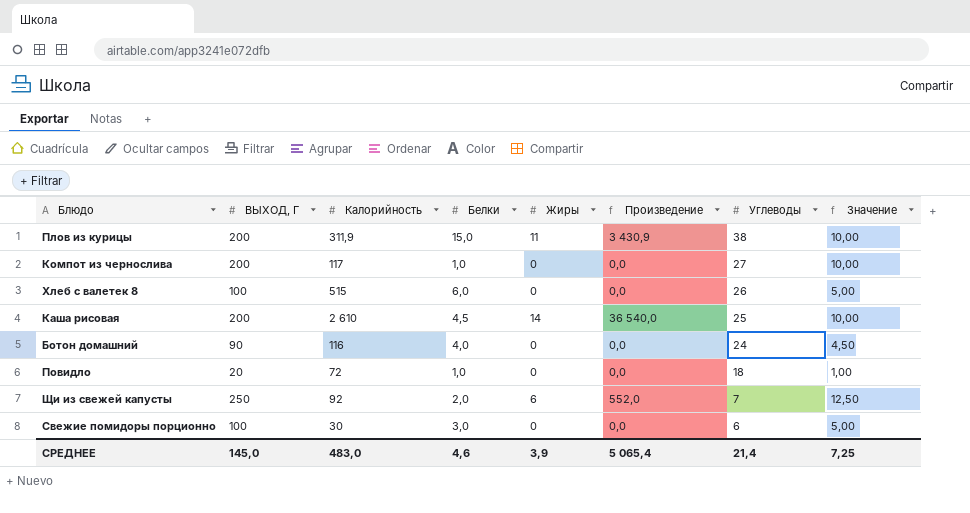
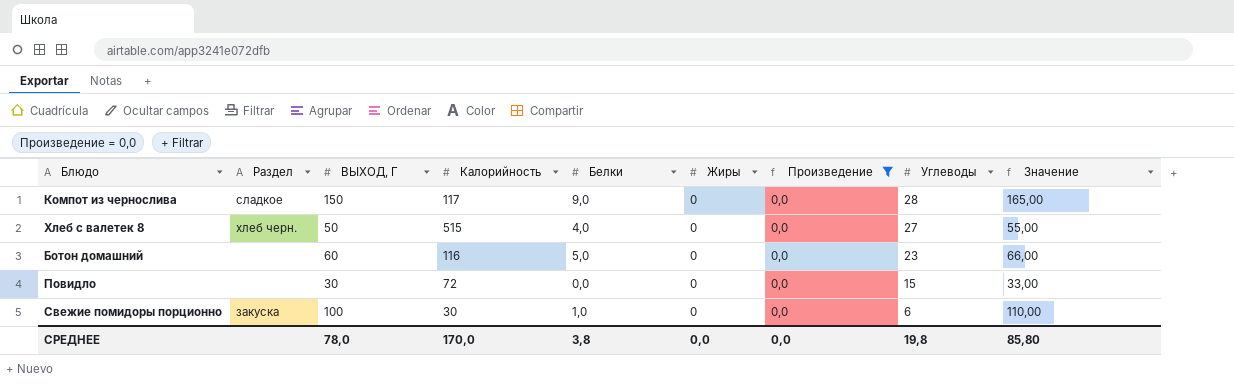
filter: none -> Произведение = 0,0
column Раздел | position: none -> 2
column Значение | formula: [ВЫХОД, Г] * 0,05 -> [ВЫХОД, Г] * 1,1
Компот из чернослива | ВЫХОД, Г: 200 -> 150
Компот из чернослива | Белки: 1,0 -> 9,0
Компот из чернослива | Углеводы: 27 -> 28
Хлеб с валетек 8 | ВЫХОД, Г: 100 -> 50
Хлеб с валетек 8 | Белки: 6,0 -> 4,0
Хлеб с валетек 8 | Углеводы: 26 -> 27
Ботон домашний | ВЫХОД, Г: 90 -> 60
Ботон домашний | Белки: 4,0 -> 5,0
Ботон домашний | Углеводы: 24 -> 23
Повидло | ВЫХОД, Г: 20 -> 30
Повидло | Белки: 1,0 -> 0,0
Повидло | Углеводы: 18 -> 15
Свежие помидоры порционно | Белки: 3,0 -> 1,0
СРЕДНЕЕ | ВЫХОД, Г: 145,0 -> 78,0
СРЕДНЕЕ | Калорийность: 483,0 -> 170,0
СРЕДНЕЕ | Белки: 4,6 -> 3,8
СРЕДНЕЕ | Жиры: 3,9 -> 0,0
СРЕДНЕЕ | Произведение: 5 065,4 -> 0,0
СРЕДНЕЕ | Углеводы: 21,4 -> 19,8
СРЕДНЕЕ | Значение: 7,25 -> 85,80

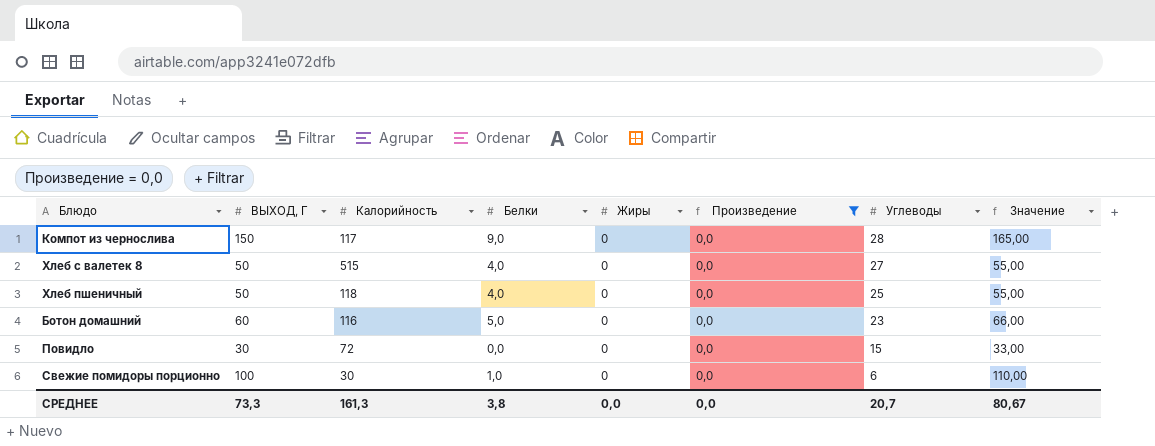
column Раздел | position: 2 -> none
row Хлеб пшеничный: none -> 50 | 118 | 4,0 | 0 | 0,0 | 25 | 55,00
СРЕДНЕЕ | ВЫХОД, Г: 78,0 -> 73,3
СРЕДНЕЕ | Калорийность: 170,0 -> 161,3
СРЕДНЕЕ | Углеводы: 19,8 -> 20,7
СРЕДНЕЕ | Значение: 85,80 -> 80,67

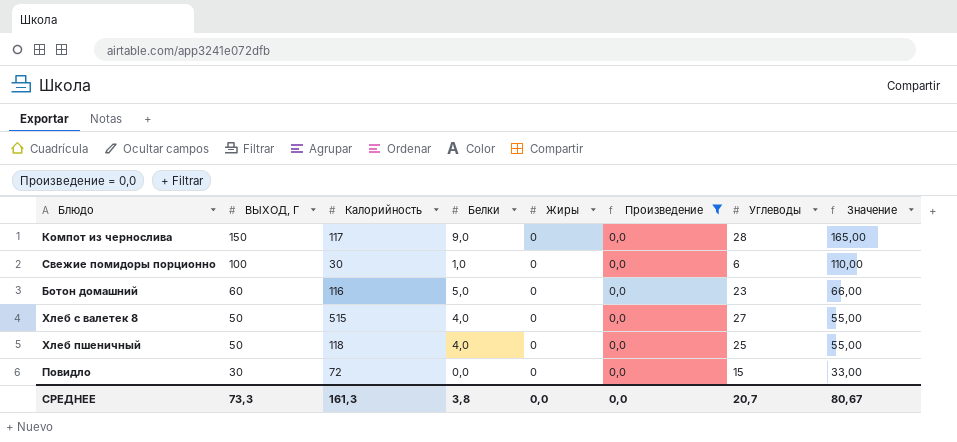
row order: Углеводы descending -> ВЫХОД, Г descending

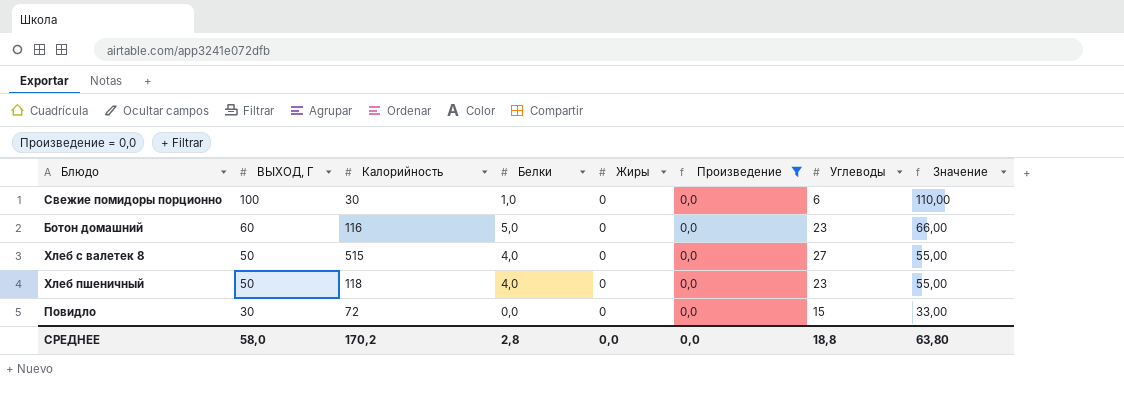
row Компот из чернослива: 150 | 117 | 9,0 | 0 | 0,0 | 28 | 165,00 -> none
Хлеб пшеничный | Углеводы: 25 -> 23
СРЕДНЕЕ | ВЫХОД, Г: 73,3 -> 58,0
СРЕДНЕЕ | Калорийность: 161,3 -> 170,2
СРЕДНЕЕ | Белки: 3,8 -> 2,8
СРЕДНЕЕ | Углеводы: 20,7 -> 18,8
СРЕДНЕЕ | Значение: 80,67 -> 63,80

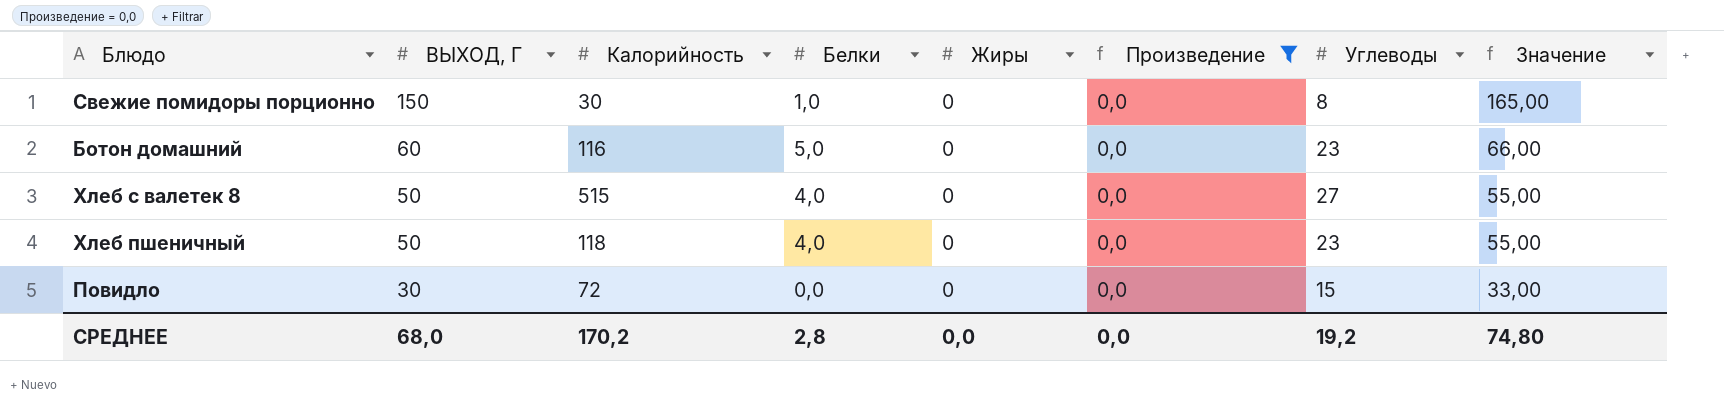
Свежие помидоры порционно | ВЫХОД, Г: 100 -> 150
Свежие помидоры порционно | Углеводы: 6 -> 8
Свежие помидоры порционно | Значение: 110,00 -> 165,00
СРЕДНЕЕ | ВЫХОД, Г: 58,0 -> 68,0
СРЕДНЕЕ | Углеводы: 18,8 -> 19,2
СРЕДНЕЕ | Значение: 63,80 -> 74,80

